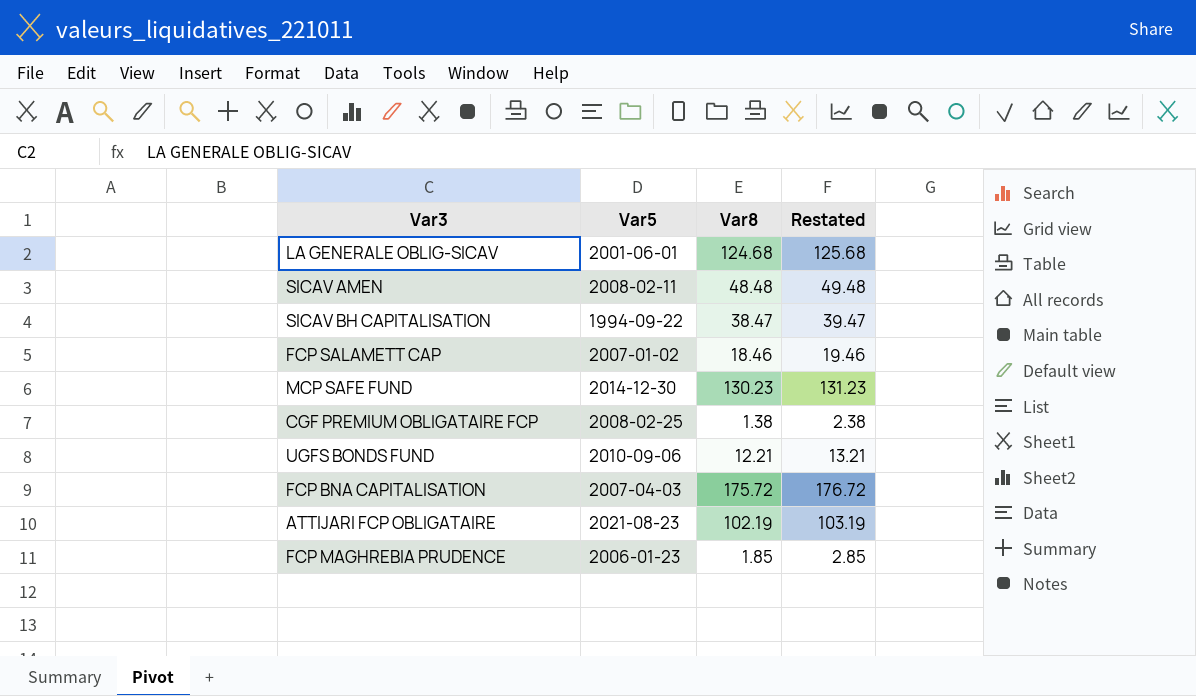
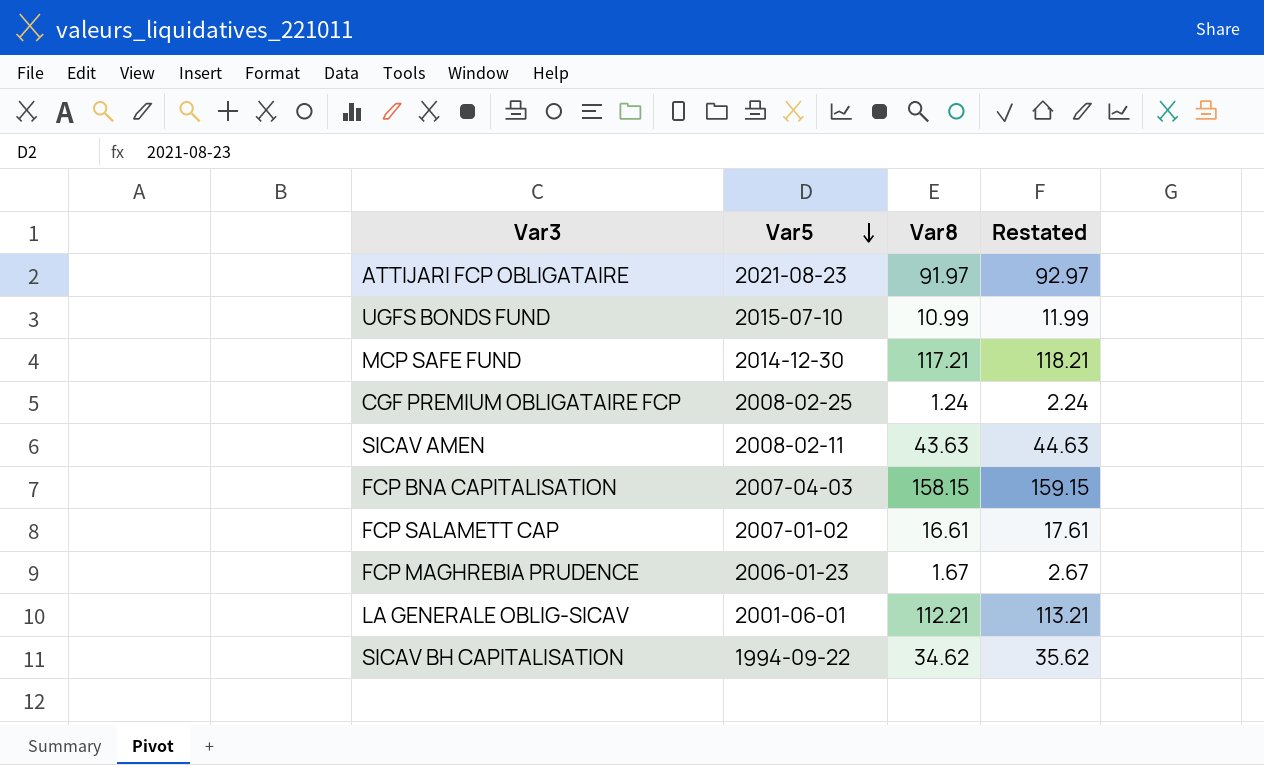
row order: none -> Var5 descending
ATTIJARI FCP OBLIGATAIRE | Var8: 102.19 -> 91.97
ATTIJARI FCP OBLIGATAIRE | Restated: 103.19 -> 92.97
UGFS BONDS FUND | Var5: 2010-09-06 -> 2015-07-10
UGFS BONDS FUND | Var8: 12.21 -> 10.99
UGFS BONDS FUND | Restated: 13.21 -> 11.99
MCP SAFE FUND | Var8: 130.23 -> 117.21
MCP SAFE FUND | Restated: 131.23 -> 118.21
CGF PREMIUM OBLIGATAIRE FCP | Var8: 1.38 -> 1.24
CGF PREMIUM OBLIGATAIRE FCP | Restated: 2.38 -> 2.24
SICAV AMEN | Var8: 48.48 -> 43.63
SICAV AMEN | Restated: 49.48 -> 44.63
FCP BNA CAPITALISATION | Var8: 175.72 -> 158.15
FCP BNA CAPITALISATION | Restated: 176.72 -> 159.15
FCP SALAMETT CAP | Var8: 18.46 -> 16.61
FCP SALAMETT CAP | Restated: 19.46 -> 17.61
FCP MAGHREBIA PRUDENCE | Var8: 1.85 -> 1.67
FCP MAGHREBIA PRUDENCE | Restated: 2.85 -> 2.67
LA GENERALE OBLIG-SICAV | Var8: 124.68 -> 112.21
LA GENERALE OBLIG-SICAV | Restated: 125.68 -> 113.21
SICAV BH CAPITALISATION | Var8: 38.47 -> 34.62
SICAV BH CAPITALISATION | Restated: 39.47 -> 35.62

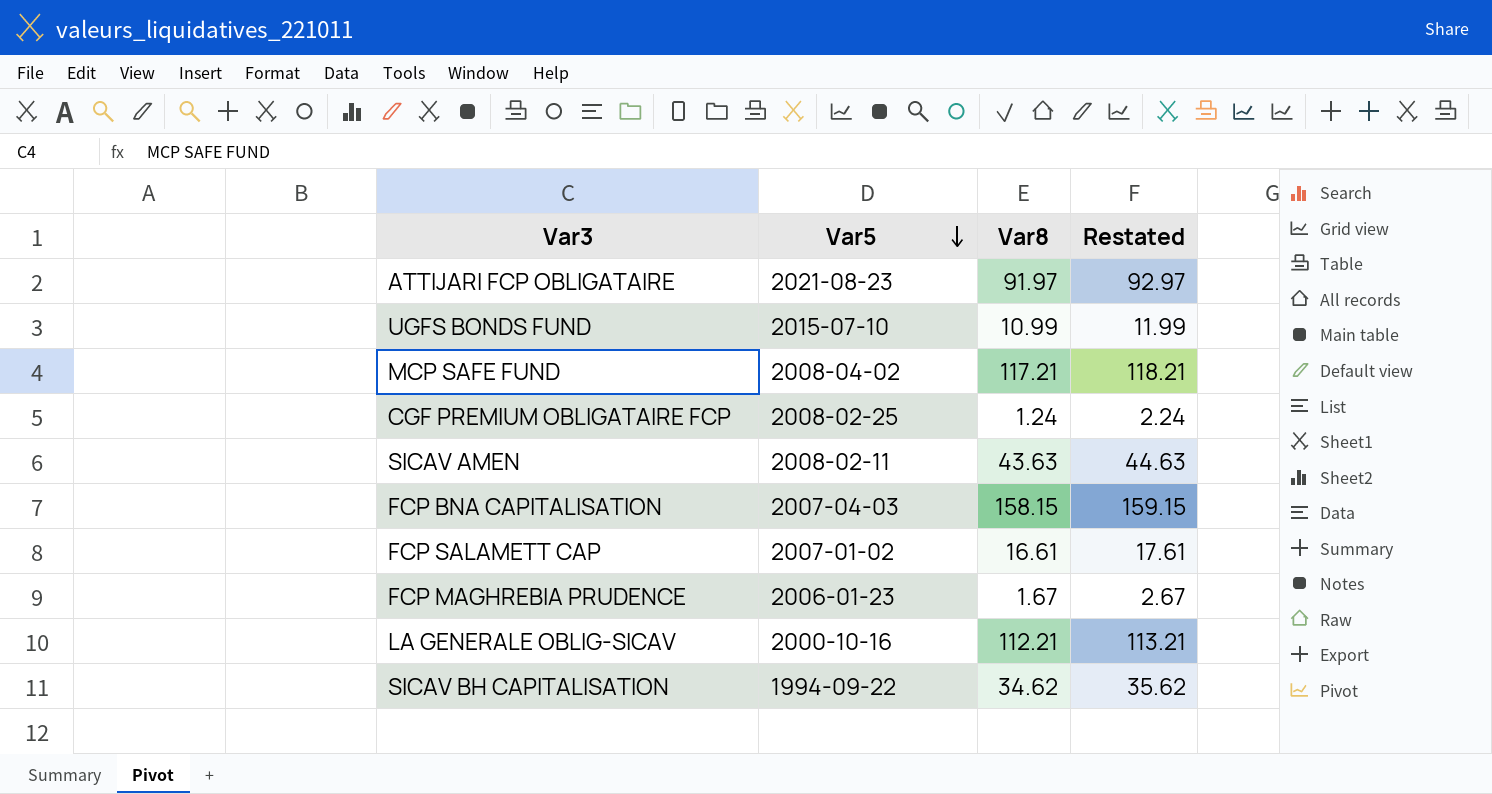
MCP SAFE FUND | Var5: 2014-12-30 -> 2008-04-02
LA GENERALE OBLIG-SICAV | Var5: 2001-06-01 -> 2000-10-16

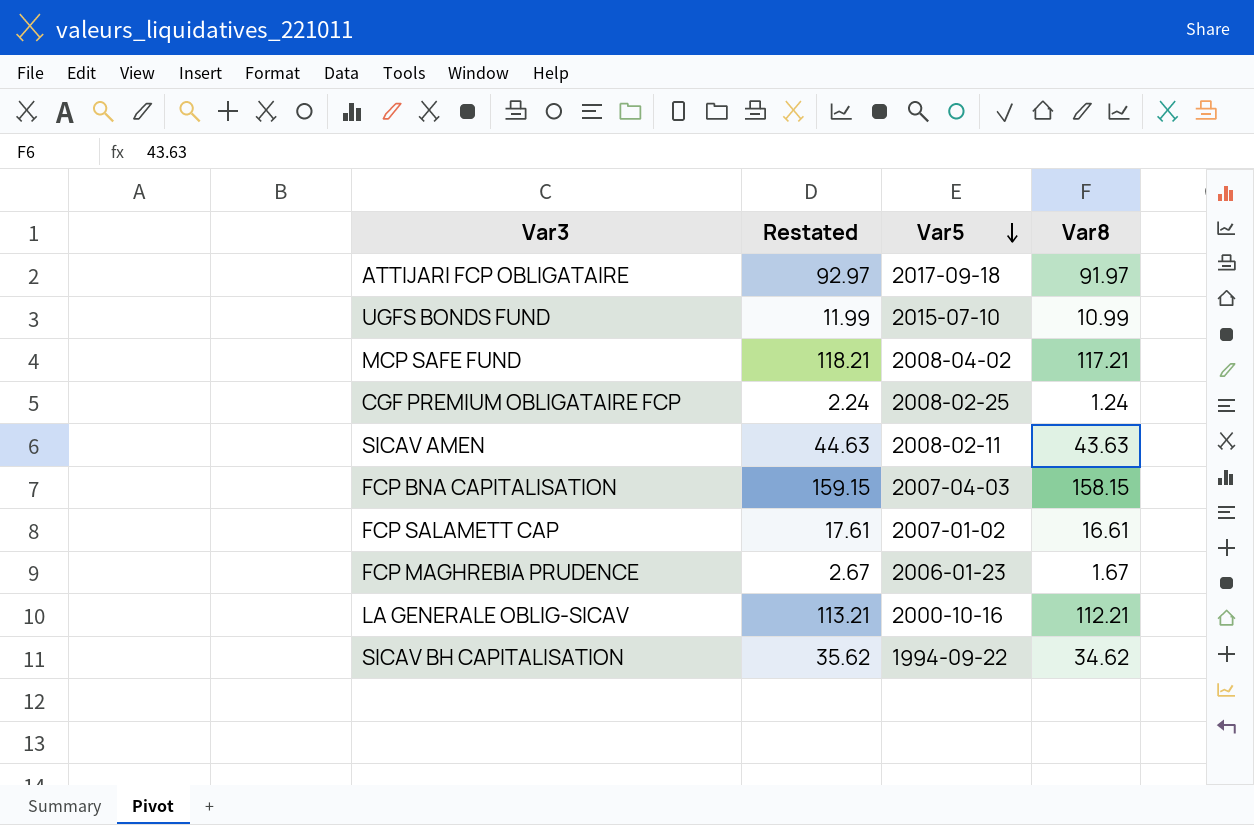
column Restated | position: 4 -> 2
ATTIJARI FCP OBLIGATAIRE | Var5: 2021-08-23 -> 2017-09-18

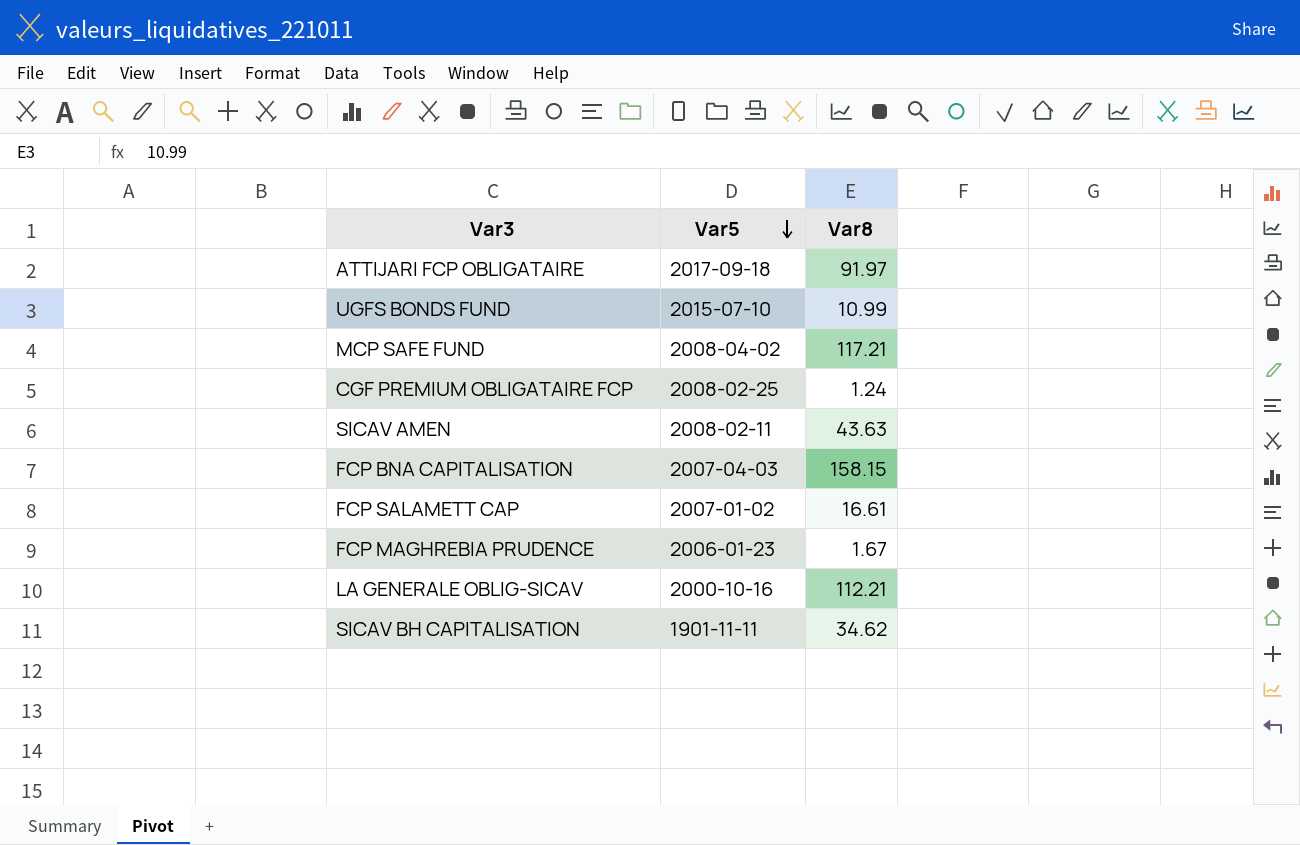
column Restated | formula: [Var8] + 1 -> none
SICAV BH CAPITALISATION | Var5: 1994-09-22 -> 1901-11-11

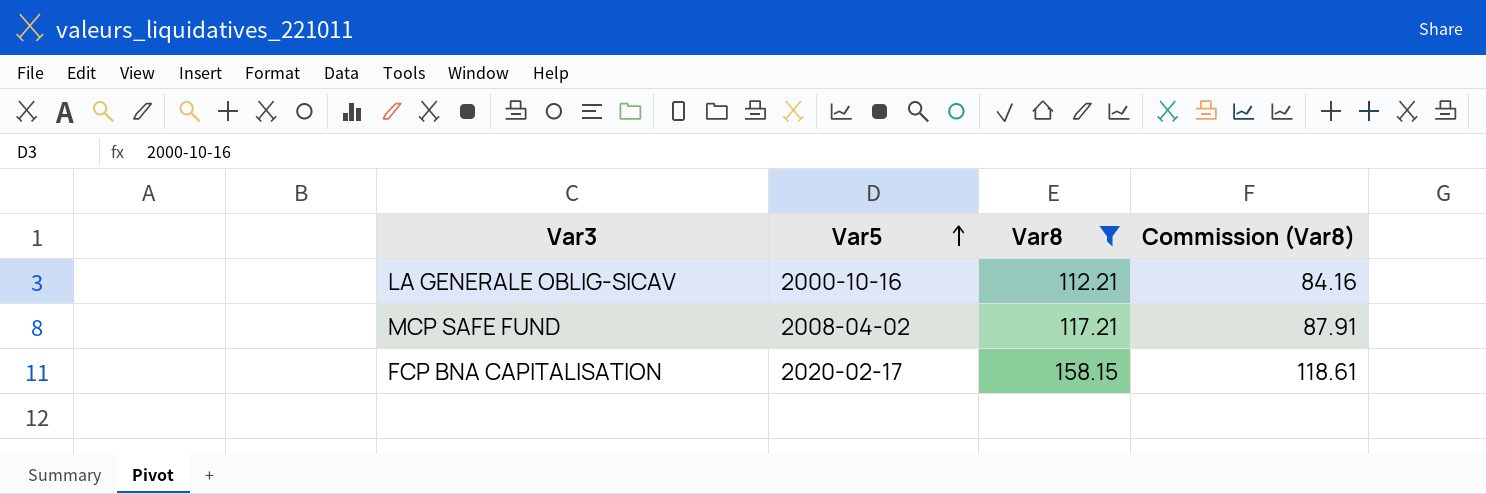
filter: none -> Var8 >= 112.21
row order: Var5 descending -> Var5 ascending
column Commission (Var8) | formula: none -> [Var8] * 0.75
FCP BNA CAPITALISATION | Var5: 2007-04-03 -> 2020-02-17

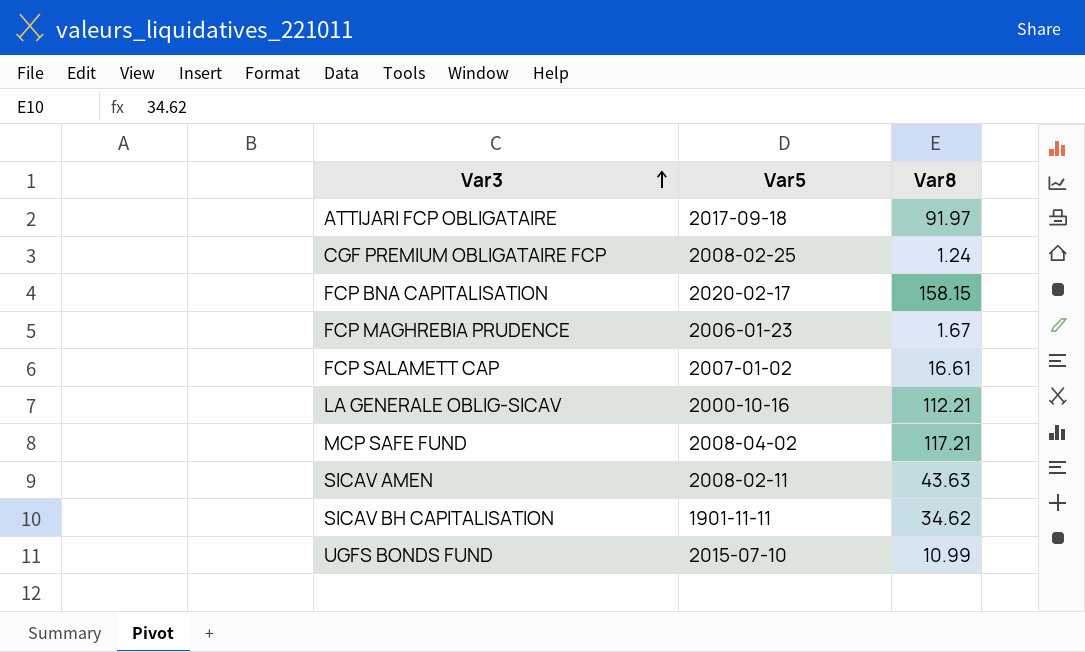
filter: Var8 >= 112.21 -> none
row order: Var5 ascending -> Var3 ascending
column Commission (Var8) | formula: [Var8] * 0.75 -> none

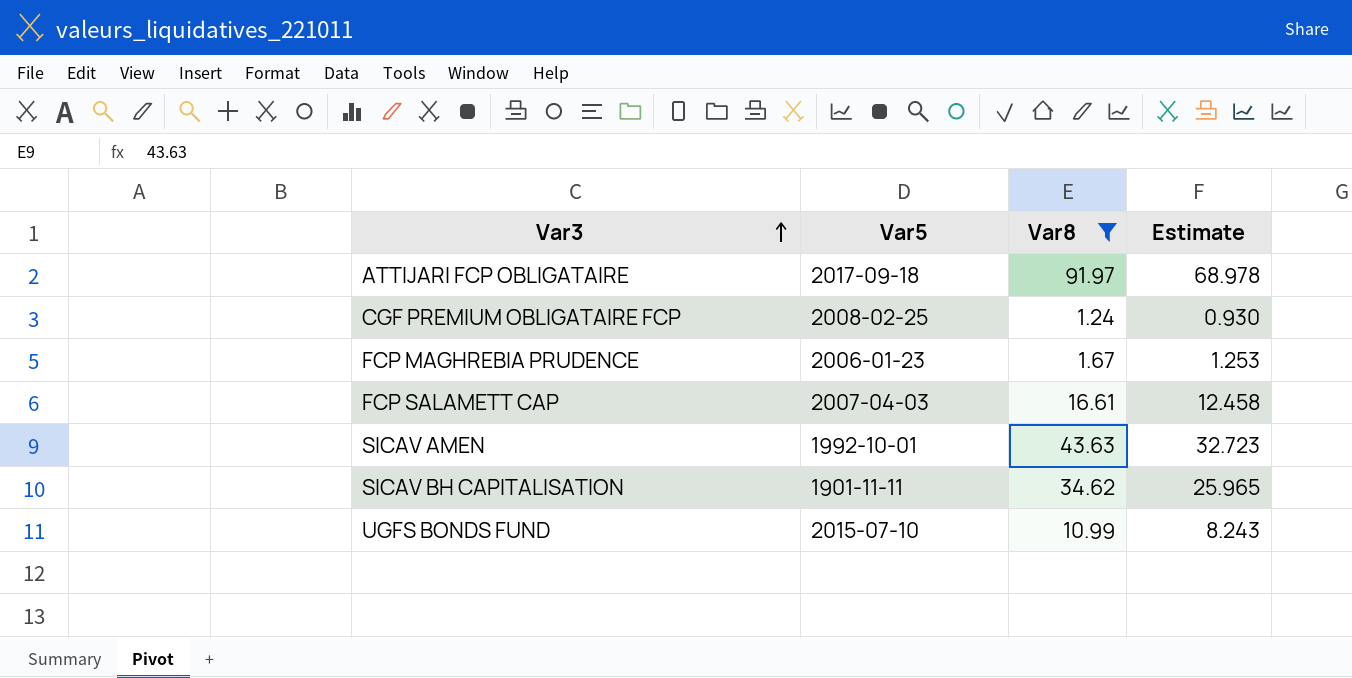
filter: none -> Var8 <= 91.97
column Estimate | formula: none -> [Var8] * 0.75
FCP SALAMETT CAP | Var5: 2007-01-02 -> 2007-04-03
SICAV AMEN | Var5: 2008-02-11 -> 1992-10-01

